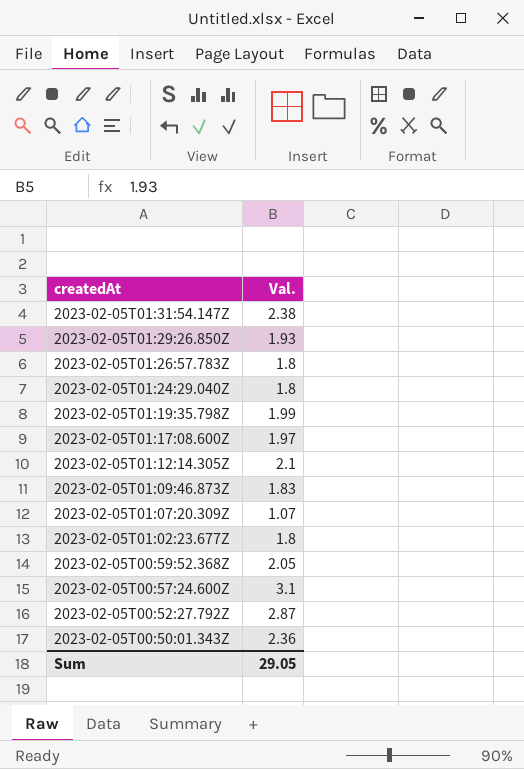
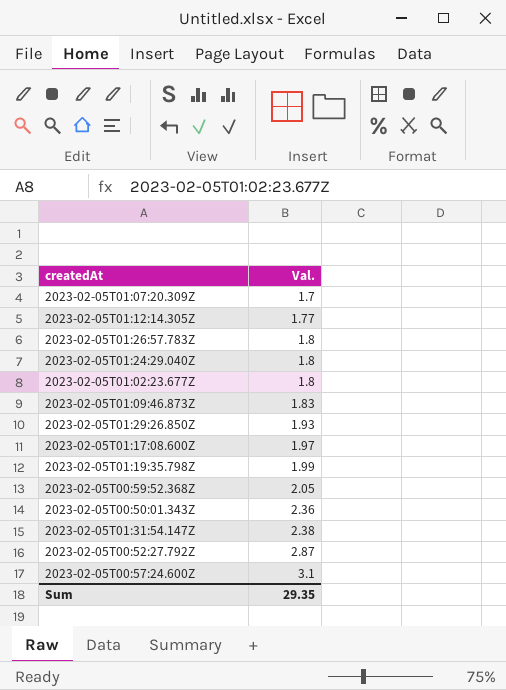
row order: createdAt descending -> Val. ascending
2023-02-05T01:07:20.309Z | Val.: 1.07 -> 1.7
2023-02-05T01:12:14.305Z | Val.: 2.1 -> 1.77
Sum | Val.: 29.05 -> 29.35

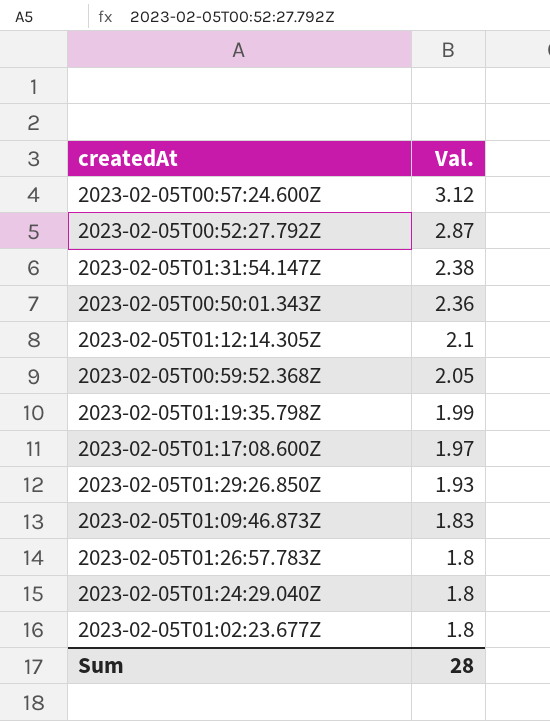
row order: Val. ascending -> Val. descending
row 2023-02-05T01:07:20.309Z: 1.7 -> none
2023-02-05T00:57:24.600Z | Val.: 3.1 -> 3.12
2023-02-05T01:12:14.305Z | Val.: 1.77 -> 2.1
Sum | Val.: 29.35 -> 28

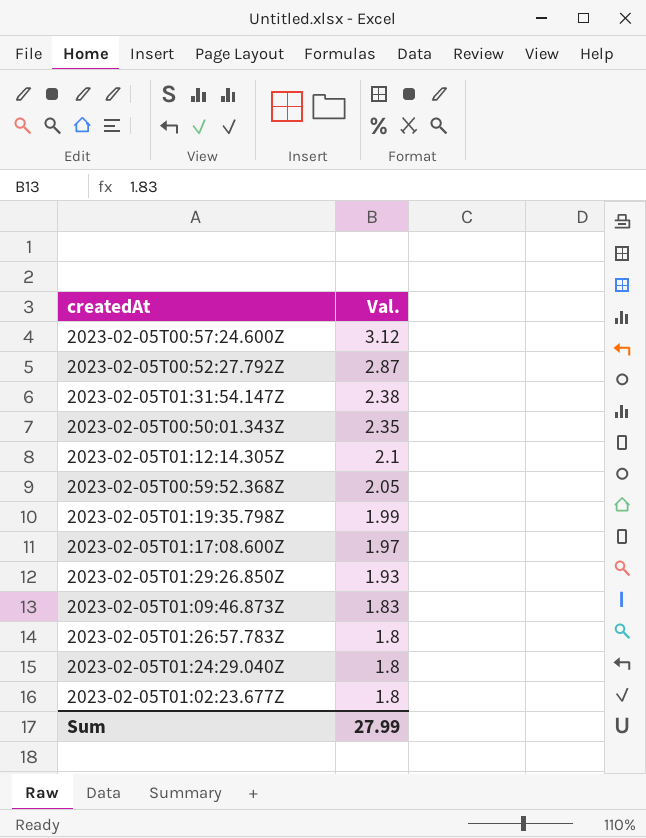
2023-02-05T00:50:01.343Z | Val.: 2.36 -> 2.35
Sum | Val.: 28 -> 27.99

